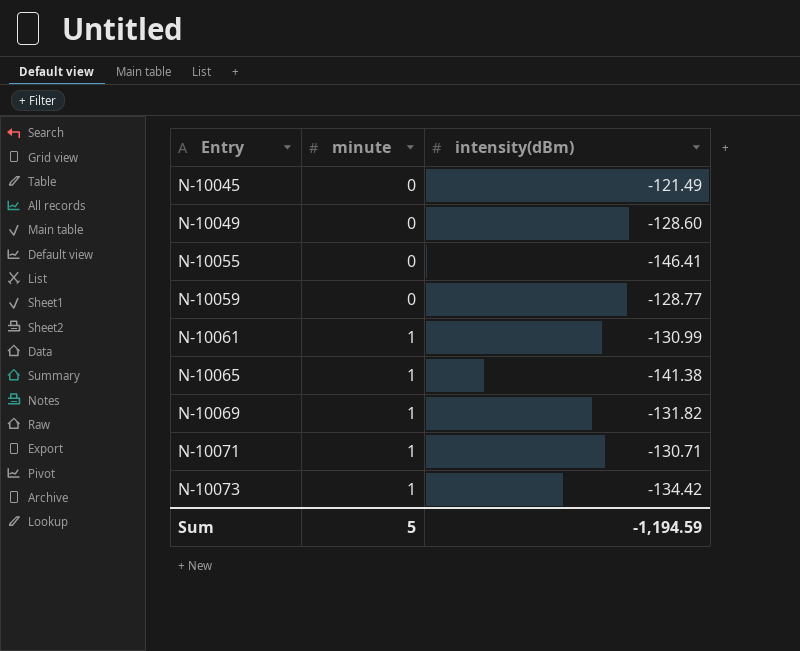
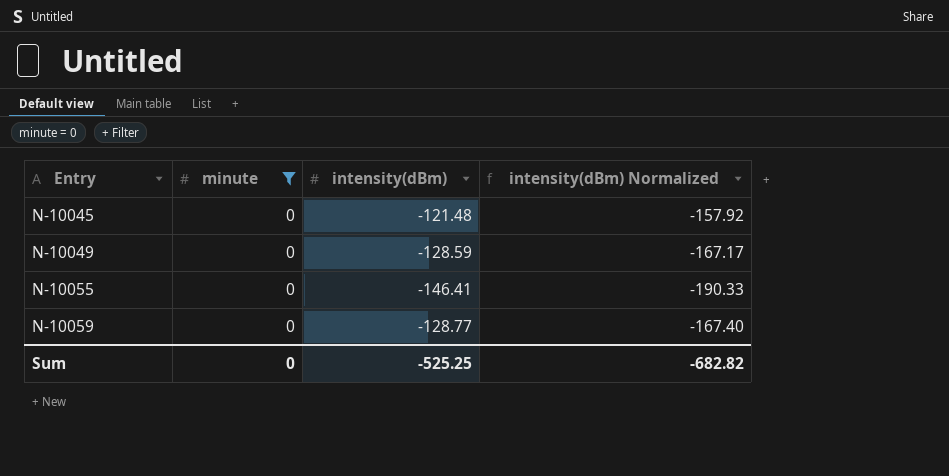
filter: none -> minute = 0
column intensity(dBm) Normalized | formula: none -> [intensity(dBm)] * 1.3
N-10045 | intensity(dBm): -121.49 -> -121.48
N-10049 | intensity(dBm): -128.60 -> -128.59
Sum | minute: 5 -> 0
Sum | intensity(dBm): -1,194.59 -> -525.25

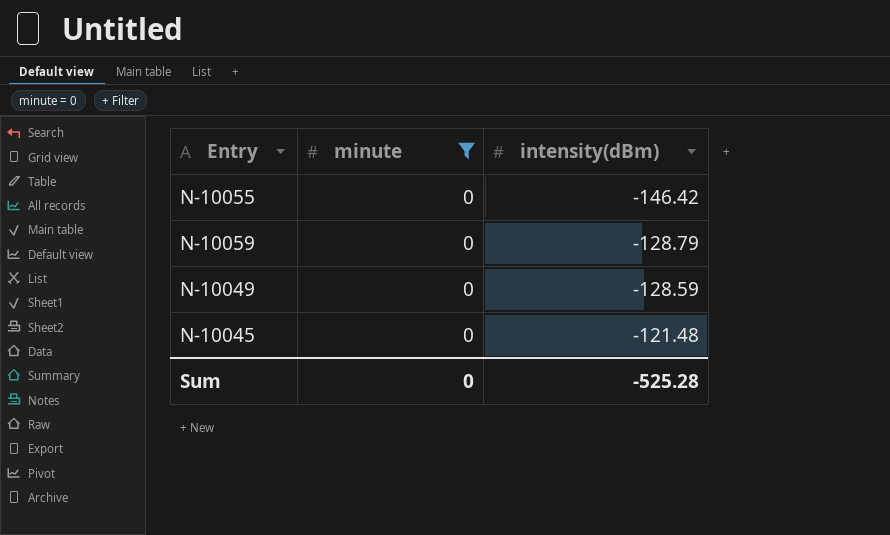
row order: Entry ascending -> intensity(dBm) ascending
column intensity(dBm) Normalized | formula: [intensity(dBm)] * 1.3 -> none
N-10055 | intensity(dBm): -146.41 -> -146.42
N-10059 | intensity(dBm): -128.77 -> -128.79
Sum | intensity(dBm): -525.25 -> -525.28

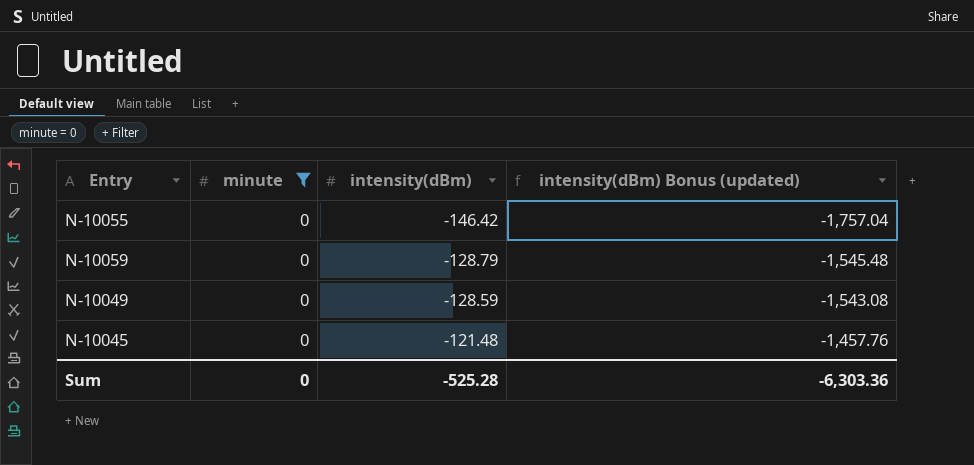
column intensity(dBm) Bonus (updated) | formula: none -> [intensity(dBm)] * 12

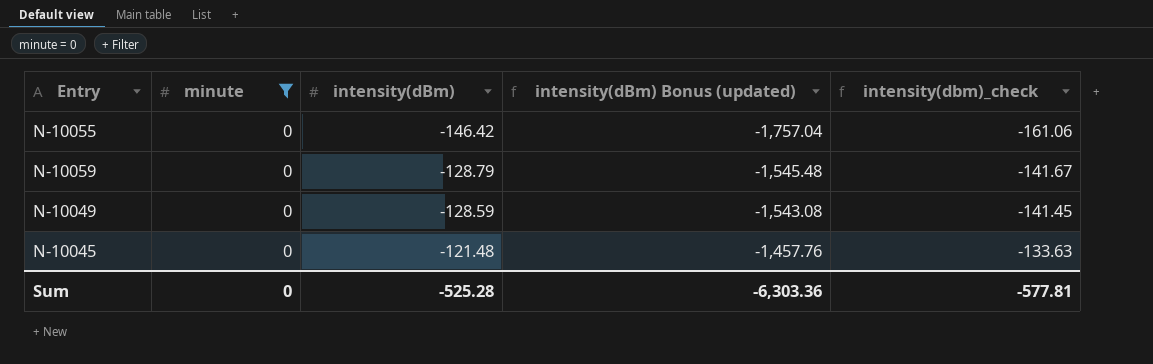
column intensity(dbm)_check | formula: none -> [intensity(dBm)] * 1.1

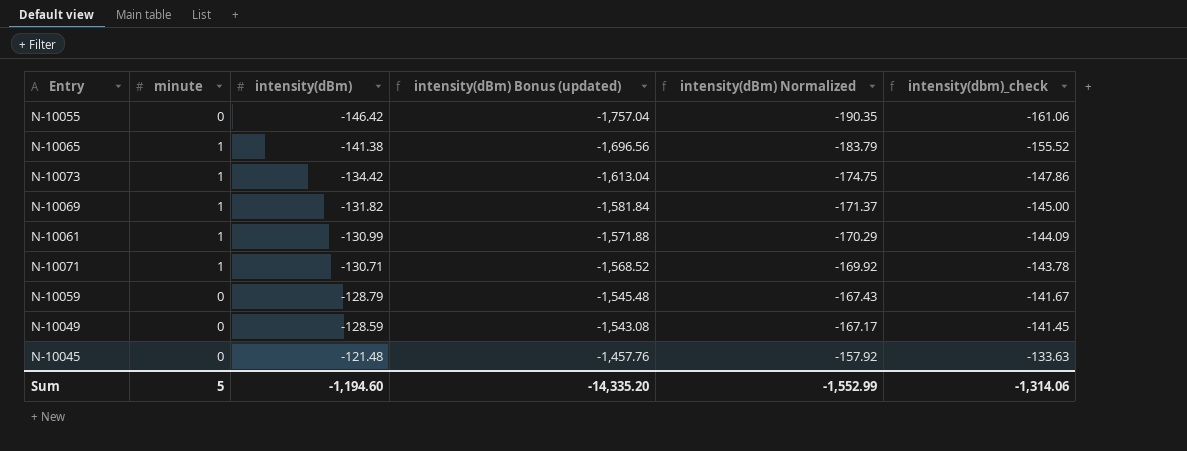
filter: minute = 0 -> none
column intensity(dBm) Normalized | formula: none -> [intensity(dBm)] * 1.3
Sum | minute: 0 -> 5
Sum | intensity(dBm): -525.28 -> -1,194.60
Sum | intensity(dBm) Bonus (updated): -6,303.36 -> -14,335.20
Sum | intensity(dbm)_check: -577.81 -> -1,314.06

